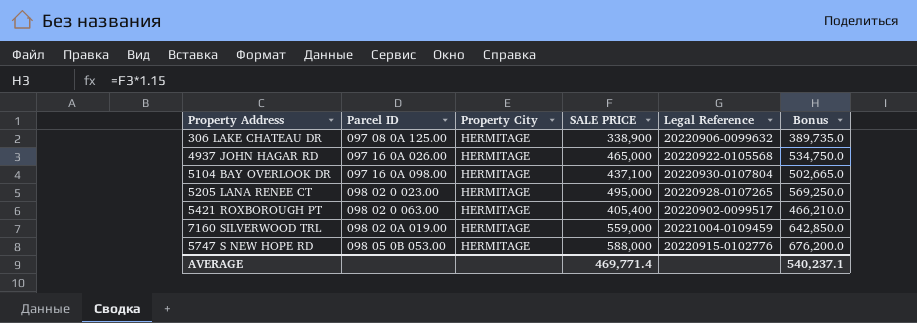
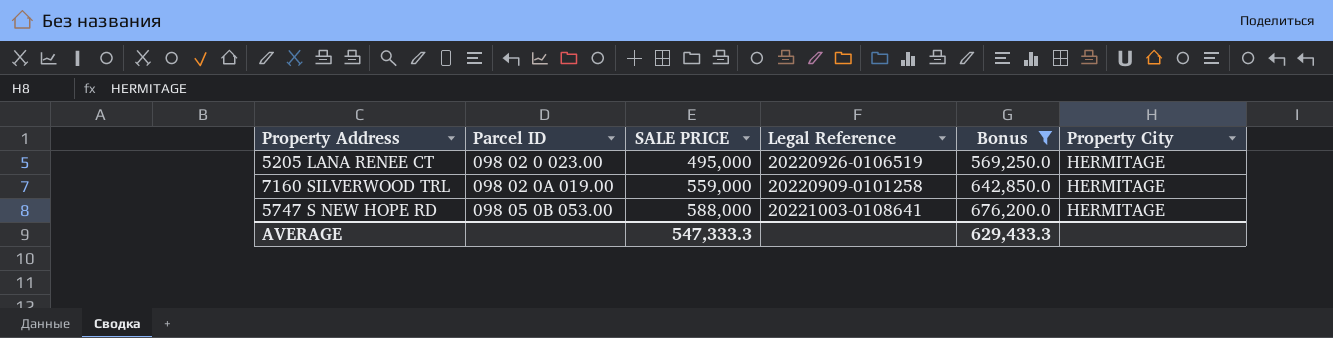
filter: none -> Bonus >= 569,250.0
column Property City | position: 3 -> 6
5205 LANA RENEE CT | Legal Reference: 20220928-0107265 -> 20220926-0106519
7160 SILVERWOOD TRL | Legal Reference: 20221004-0109459 -> 20220909-0101258
5747 S NEW HOPE RD | Legal Reference: 20220915-0102776 -> 20221003-0108641
AVERAGE | SALE PRICE: 469,771.4 -> 547,333.3
AVERAGE | Bonus: 540,237.1 -> 629,433.3

